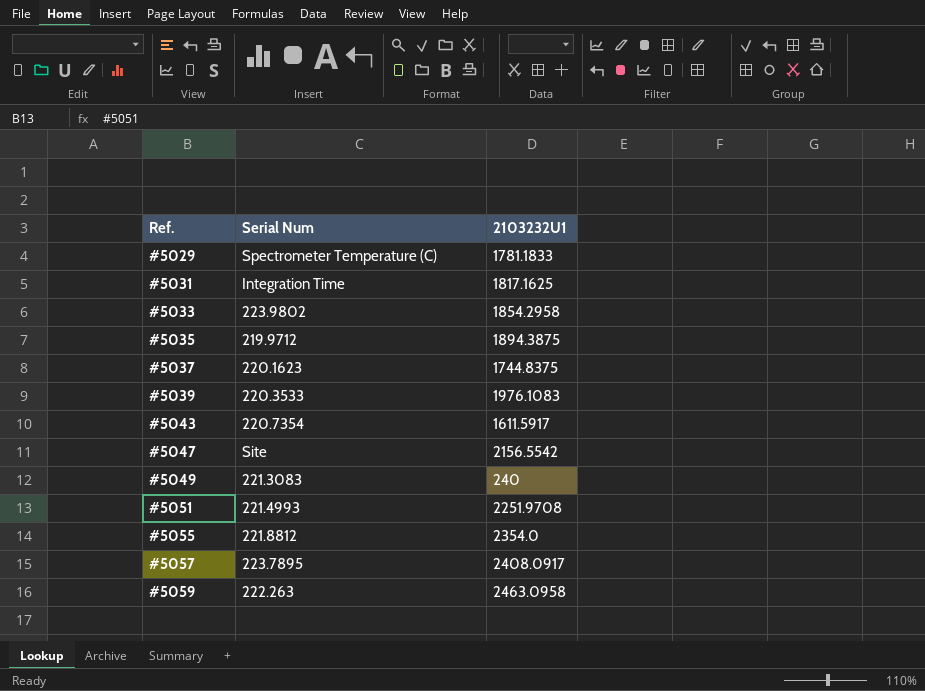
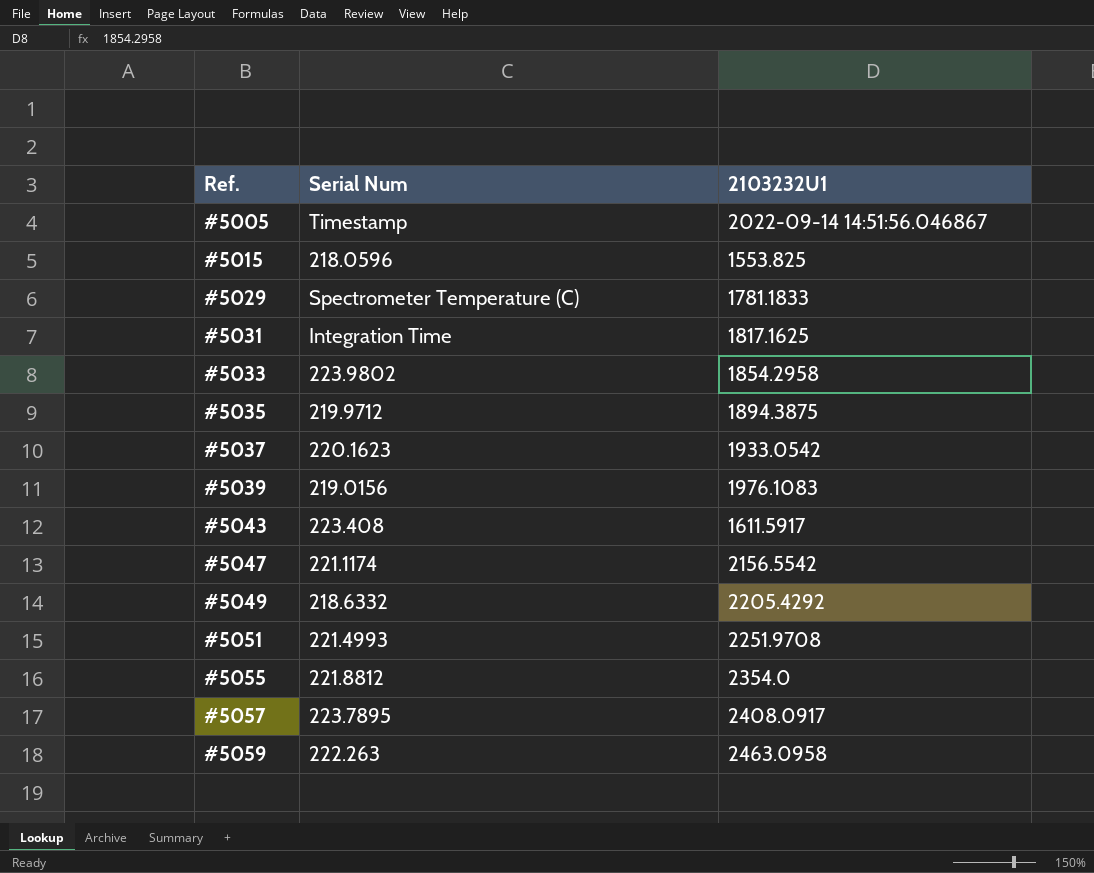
row #5005: none -> Timestamp | 2022-09-14 14:51:56.046867
row #5015: none -> 218.0596 | 1553.825
#5037 | 2103232U1: 1744.8375 -> 1933.0542
#5039 | Serial Num: 220.3533 -> 219.0156
#5043 | Serial Num: 220.7354 -> 223.408
#5047 | Serial Num: Site -> 221.1174
#5049 | Serial Num: 221.3083 -> 218.6332
#5049 | 2103232U1: 240 -> 2205.4292

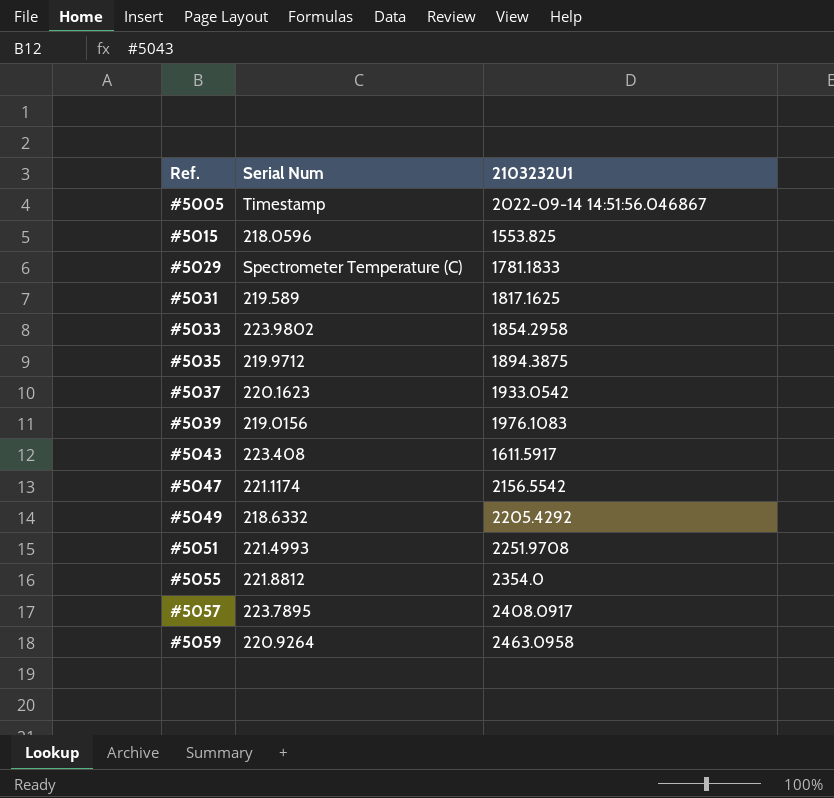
#5031 | Serial Num: Integration Time -> 219.589
#5059 | Serial Num: 222.263 -> 220.9264

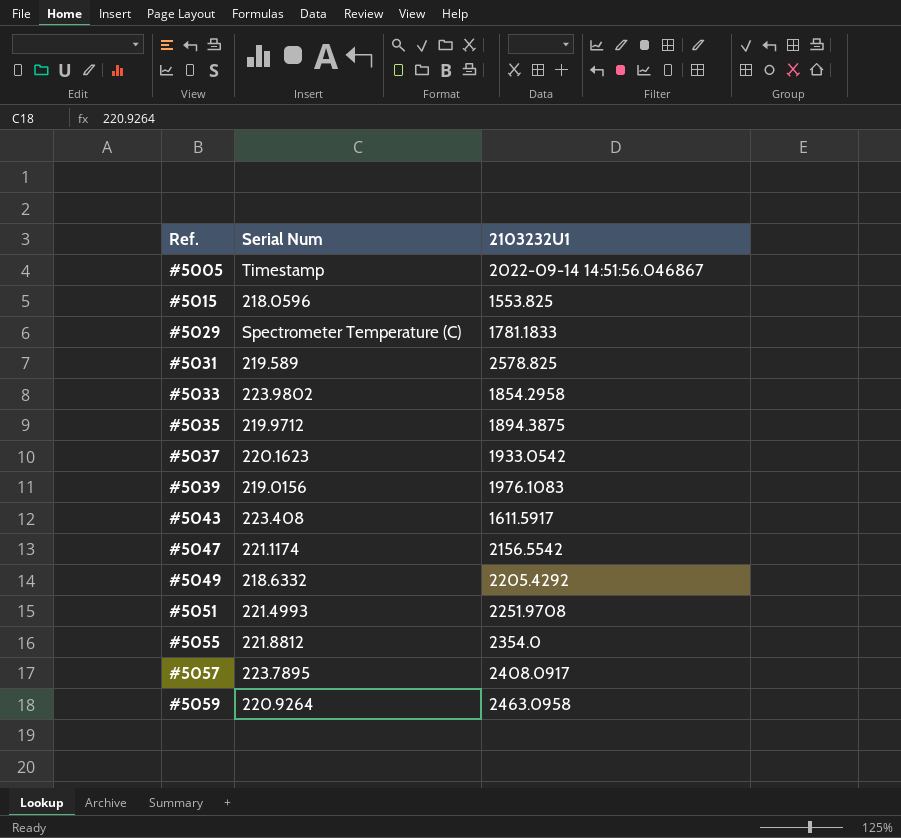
#5031 | 2103232U1: 1817.1625 -> 2578.825

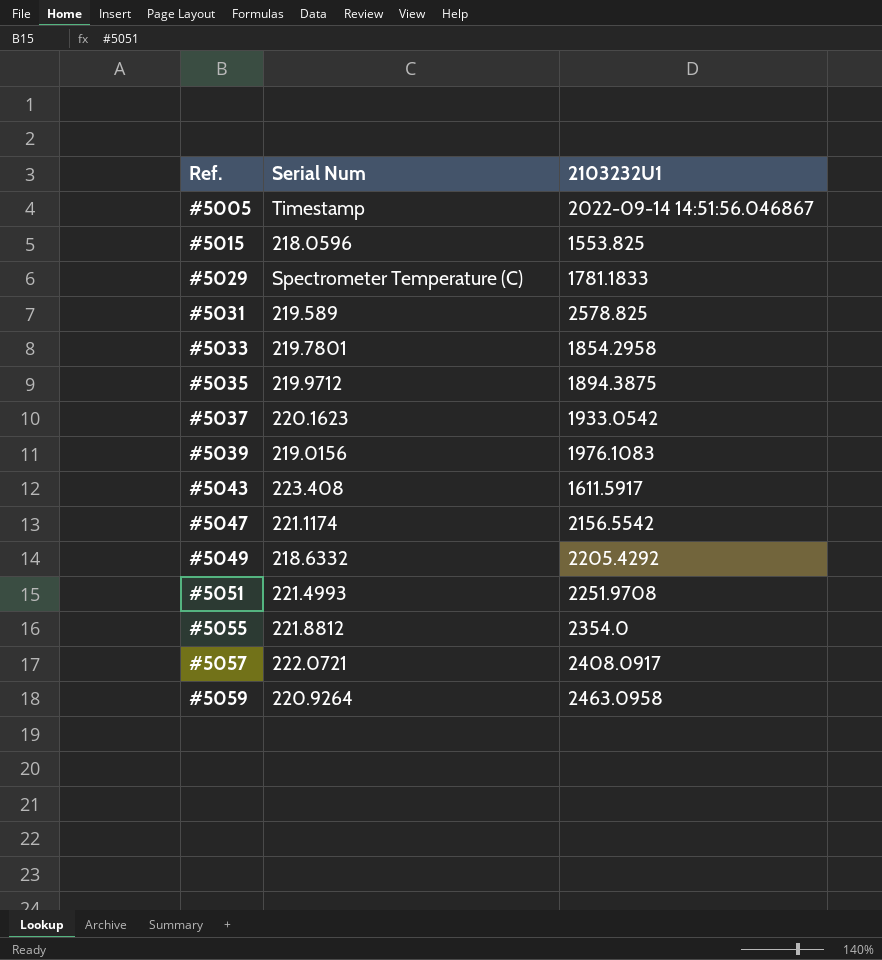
#5033 | Serial Num: 223.9802 -> 219.7801
#5057 | Serial Num: 223.7895 -> 222.0721

